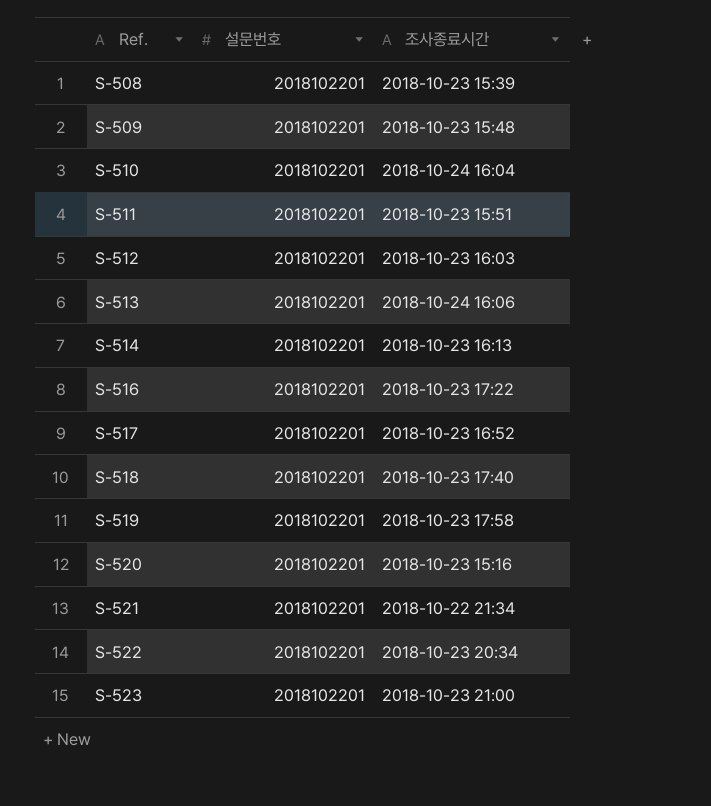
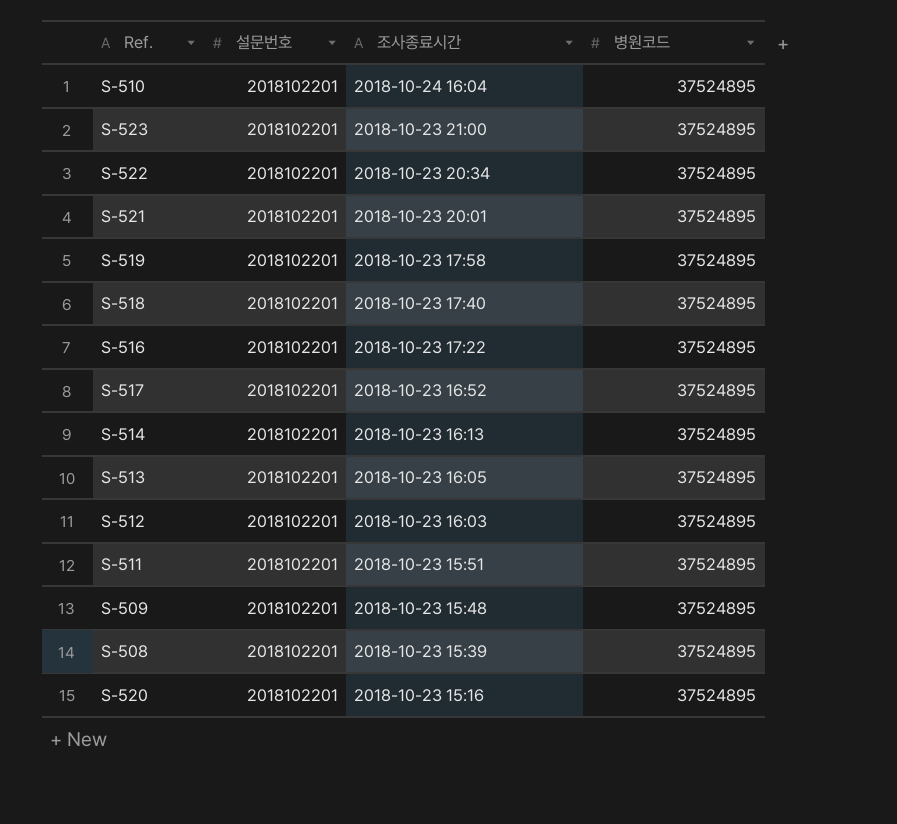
row order: Ref. ascending -> 조사종료시간 descending
column 병원코드 | position: none -> 4
S-521 | 조사종료시간: 2018-10-22 21:34 -> 2018-10-23 20:01
S-513 | 조사종료시간: 2018-10-24 16:06 -> 2018-10-23 16:05

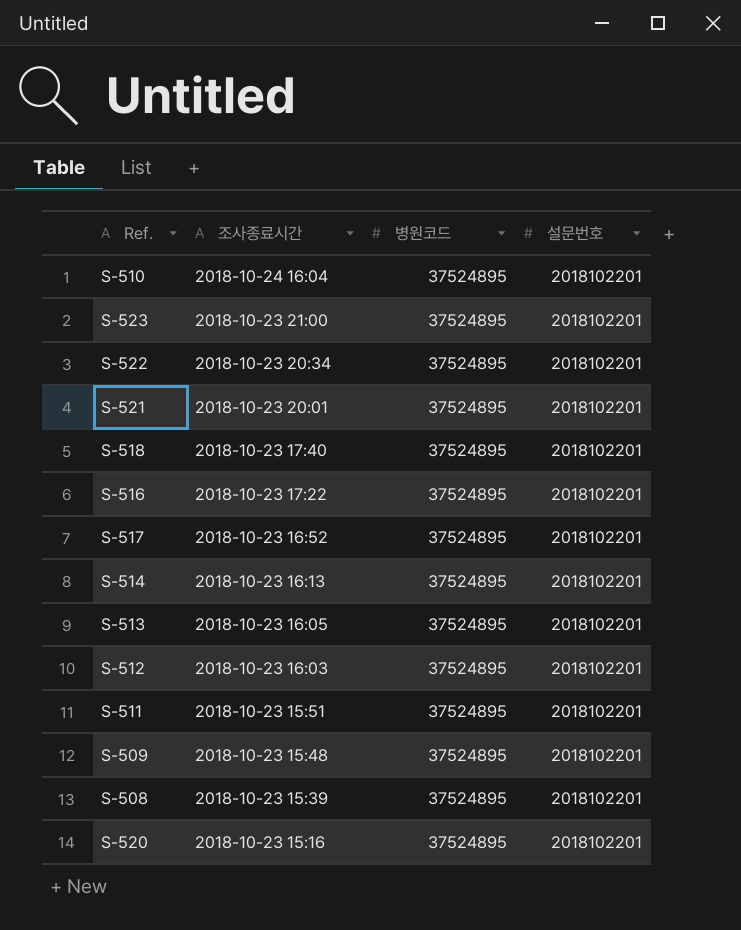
column 설문번호 | position: 2 -> 4
row S-519: 2018102201 | 2018-10-23 17:58 | 37524895 -> none

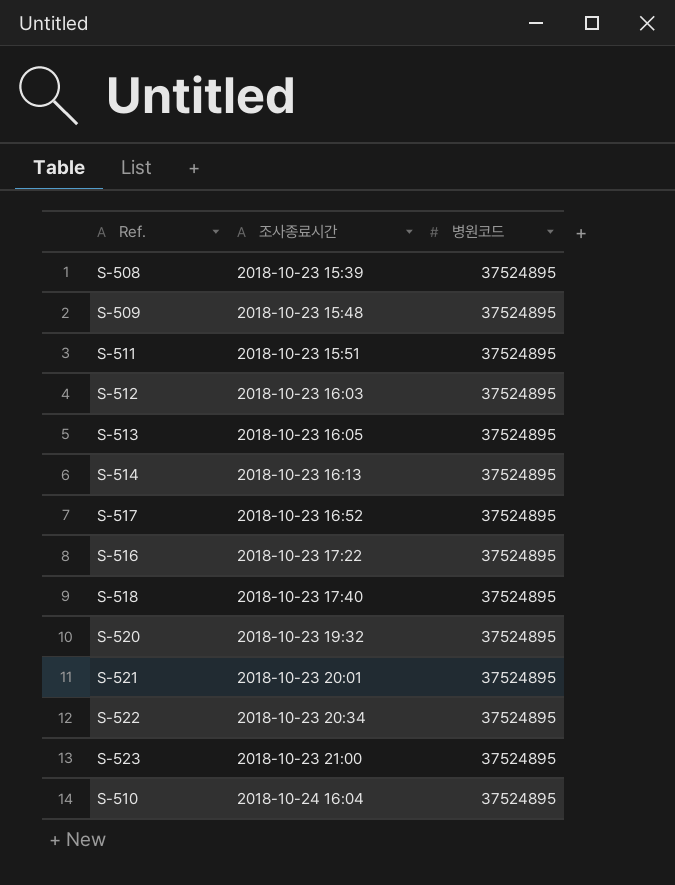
row order: 조사종료시간 descending -> 조사종료시간 ascending
column 설문번호 | position: 4 -> none
S-520 | 조사종료시간: 2018-10-23 15:16 -> 2018-10-23 19:32

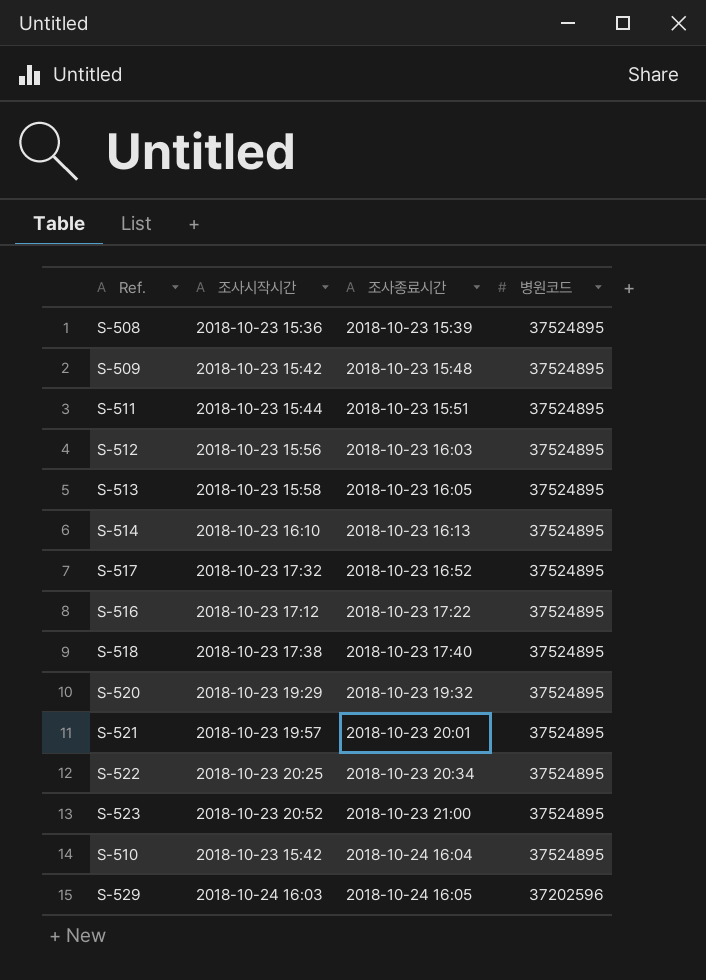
column 조사시작시간 | position: none -> 2
row S-529: none -> 2018-10-24 16:03 | 2018-10-24 16:05 | 37202596

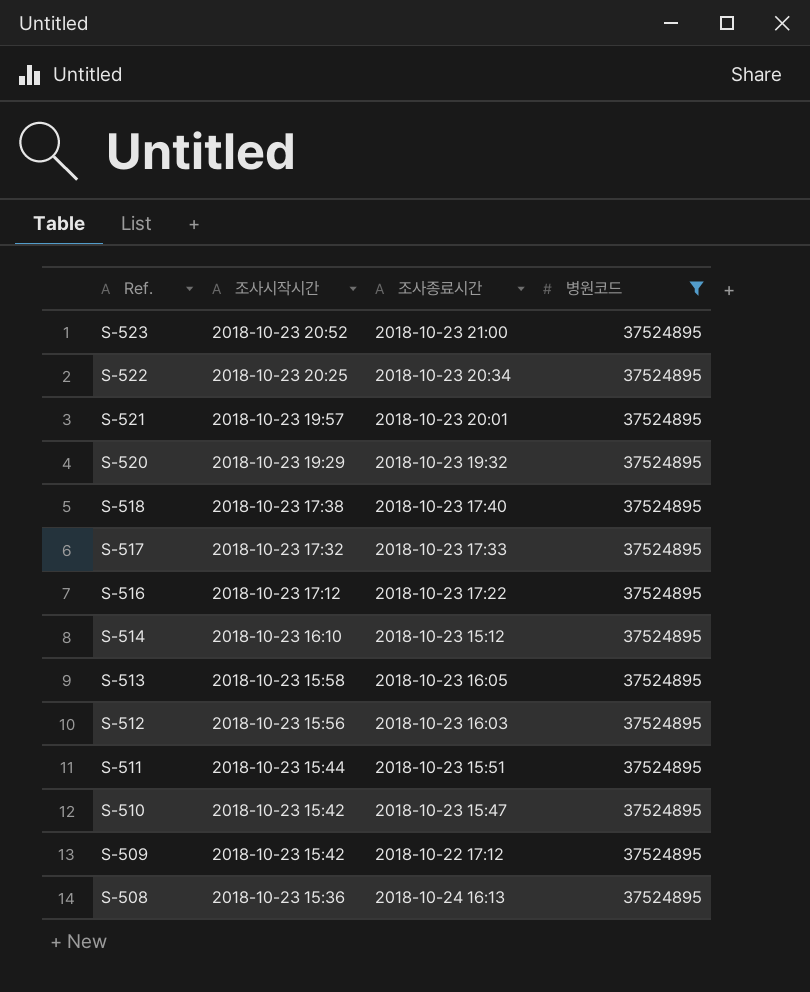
filter: none -> 병원코드 = 37524895
row order: 조사종료시간 ascending -> Ref. descending
S-517 | 조사종료시간: 2018-10-23 16:52 -> 2018-10-23 17:33
S-514 | 조사종료시간: 2018-10-23 16:13 -> 2018-10-23 15:12
S-510 | 조사종료시간: 2018-10-24 16:04 -> 2018-10-23 15:47
S-509 | 조사종료시간: 2018-10-23 15:48 -> 2018-10-22 17:12
S-508 | 조사종료시간: 2018-10-23 15:39 -> 2018-10-24 16:13

